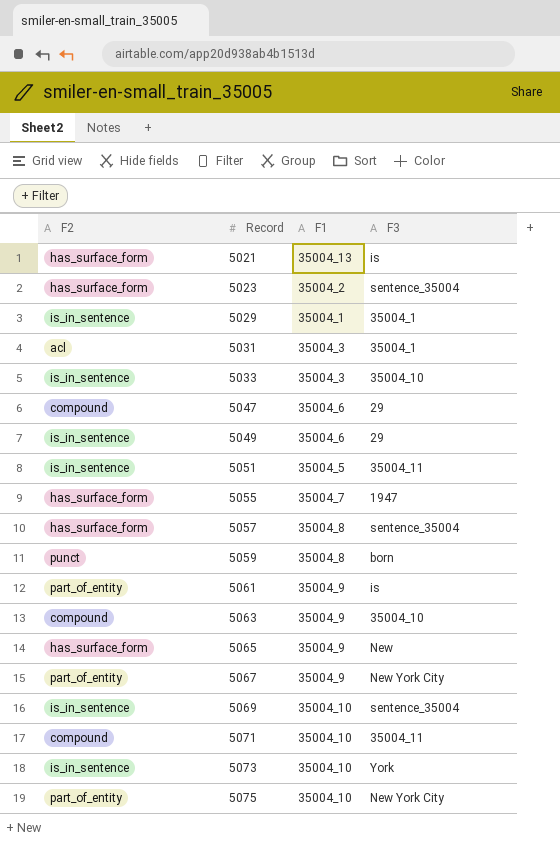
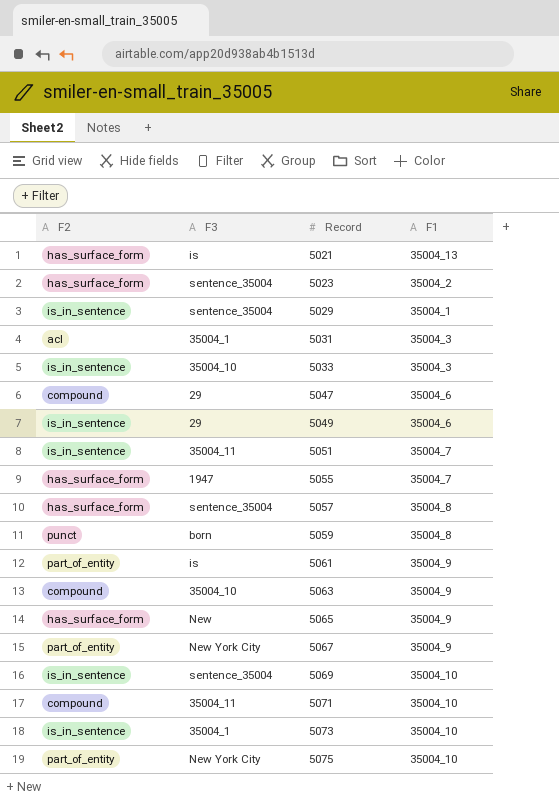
column F3 | position: 4 -> 2
5029 | F3: 35004_1 -> sentence_35004
5051 | F1: 35004_5 -> 35004_7
5073 | F3: York -> 35004_1

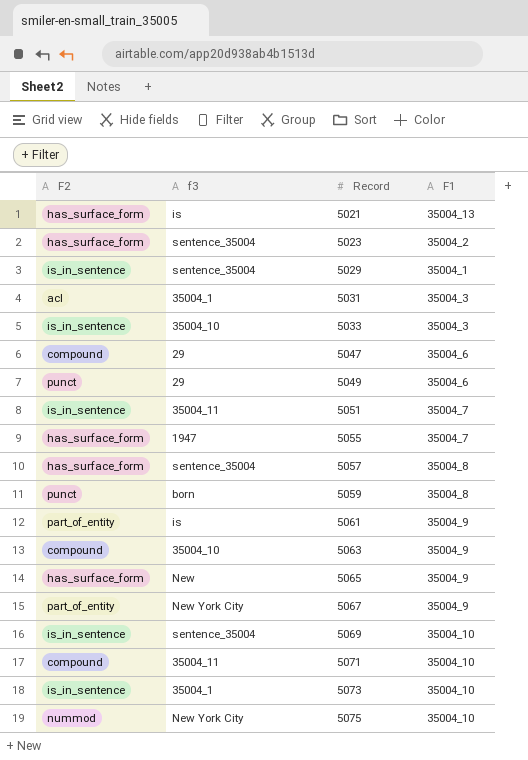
column name: F3 -> f3
5049 | F2: is_in_sentence -> punct
5075 | F2: part_of_entity -> nummod

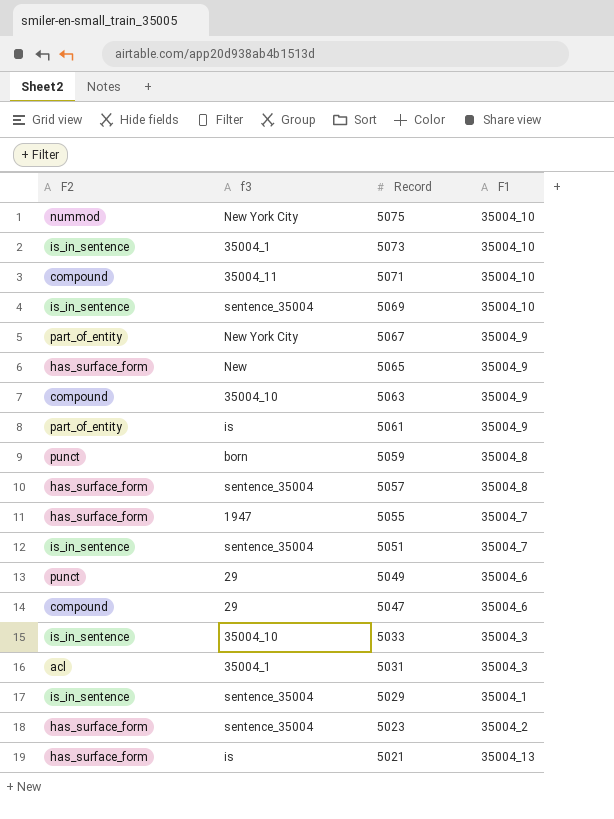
row order: Record ascending -> Record descending
5051 | f3: 35004_11 -> sentence_35004

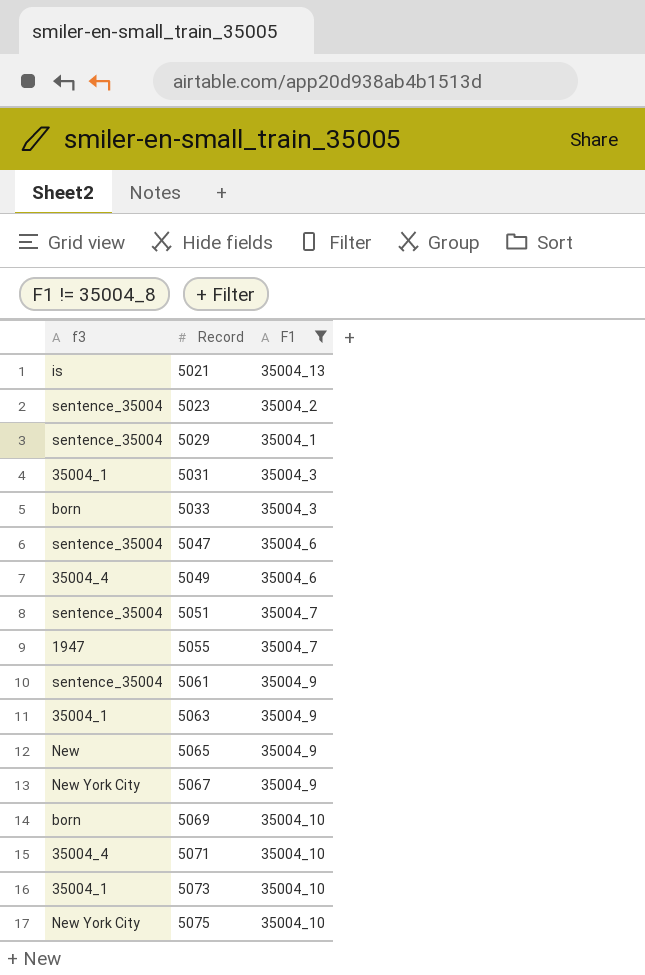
filter: none -> F1 != 35004_8
row order: Record descending -> Record ascending
column F2 | position: 1 -> none
5033 | f3: 35004_10 -> born
5047 | f3: 29 -> sentence_35004
5049 | f3: 29 -> 35004_4
5061 | f3: is -> sentence_35004
5063 | f3: 35004_10 -> 35004_1
5069 | f3: sentence_35004 -> born
5071 | f3: 35004_11 -> 35004_4

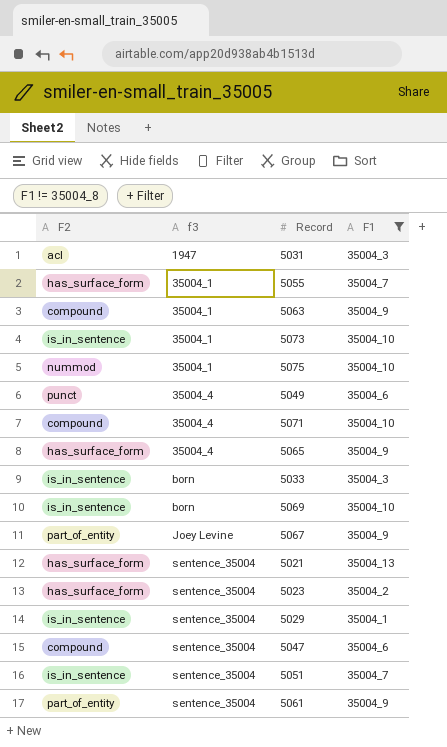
row order: Record ascending -> f3 ascending
column F2 | position: none -> 1
5031 | f3: 35004_1 -> 1947
5055 | f3: 1947 -> 35004_1
5075 | f3: New York City -> 35004_1
5065 | f3: New -> 35004_4
5067 | f3: New York City -> Joey Levine
5021 | f3: is -> sentence_35004

